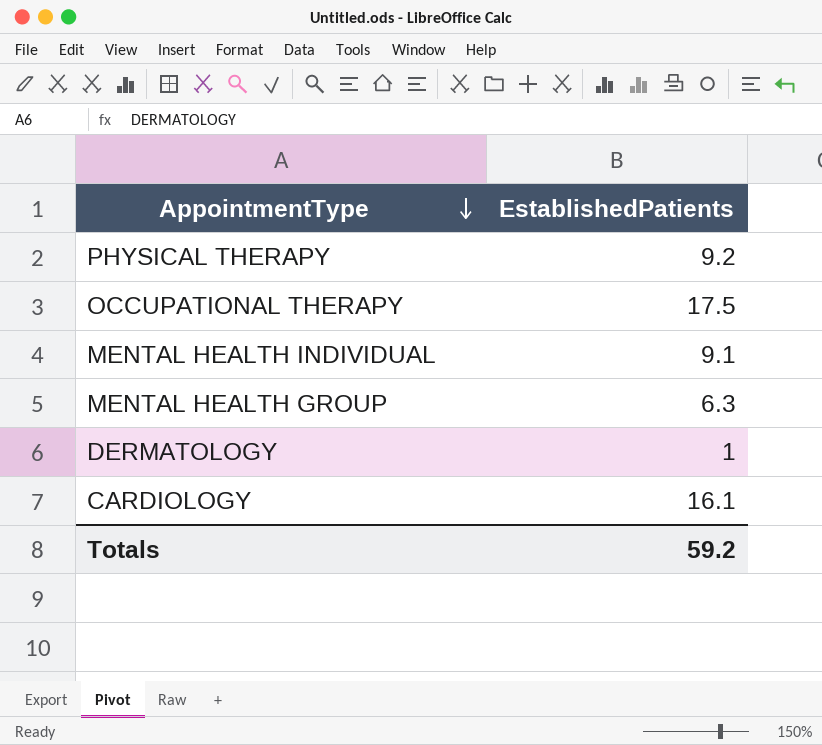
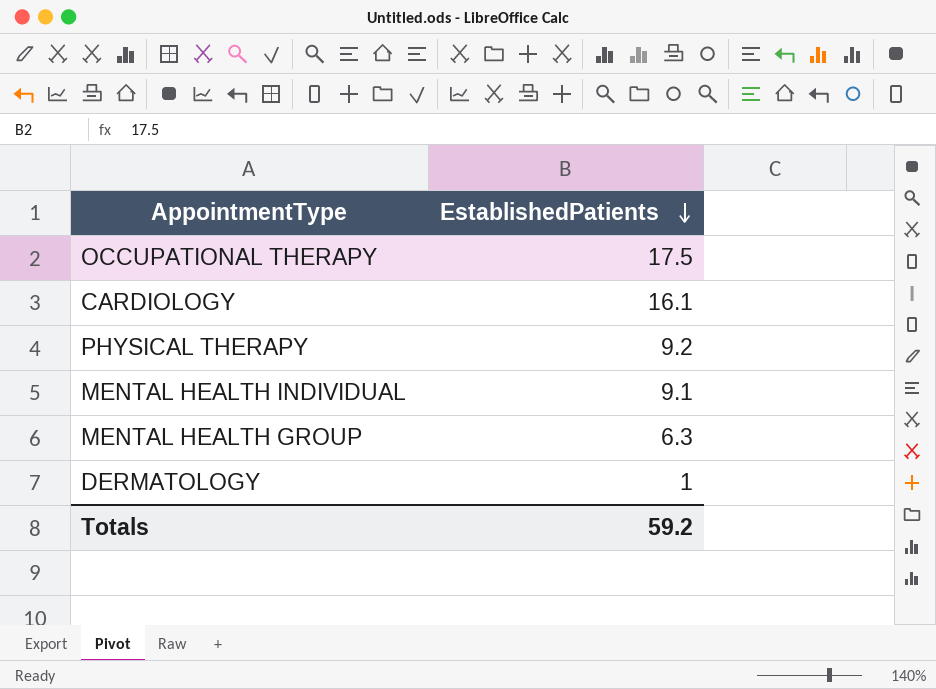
row order: AppointmentType descending -> EstablishedPatients descending

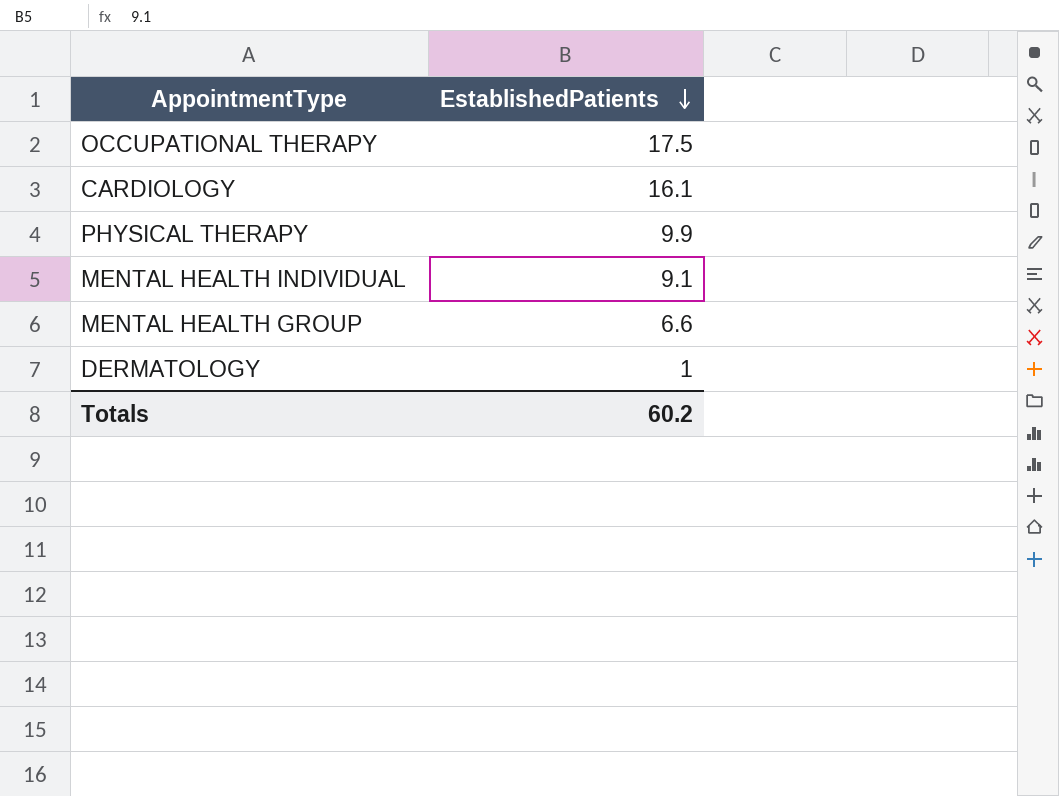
PHYSICAL THERAPY | EstablishedPatients: 9.2 -> 9.9
MENTAL HEALTH GROUP | EstablishedPatients: 6.3 -> 6.6
Totals | EstablishedPatients: 59.2 -> 60.2

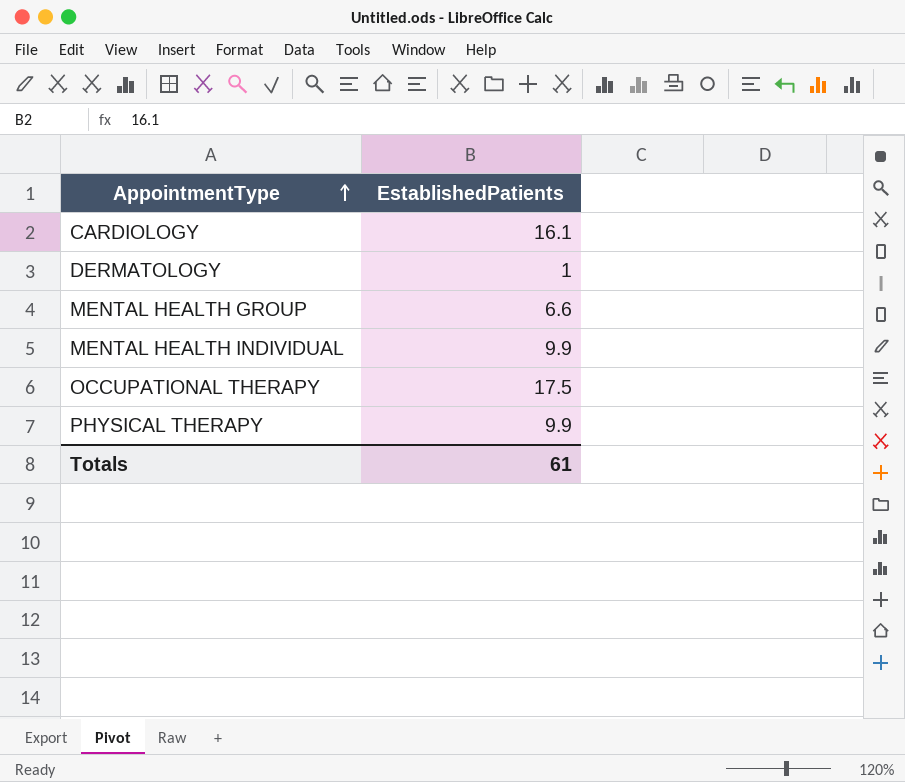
row order: EstablishedPatients descending -> AppointmentType ascending
MENTAL HEALTH INDIVIDUAL | EstablishedPatients: 9.1 -> 9.9
Totals | EstablishedPatients: 60.2 -> 61

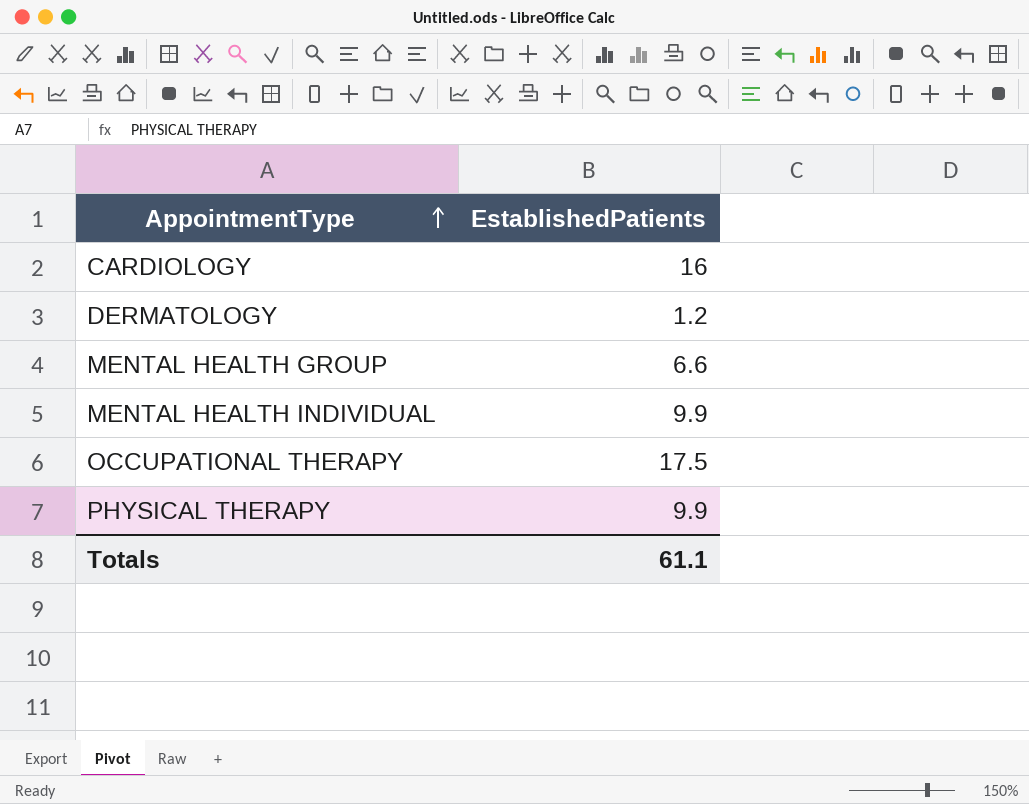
CARDIOLOGY | EstablishedPatients: 16.1 -> 16
DERMATOLOGY | EstablishedPatients: 1 -> 1.2
Totals | EstablishedPatients: 61 -> 61.1

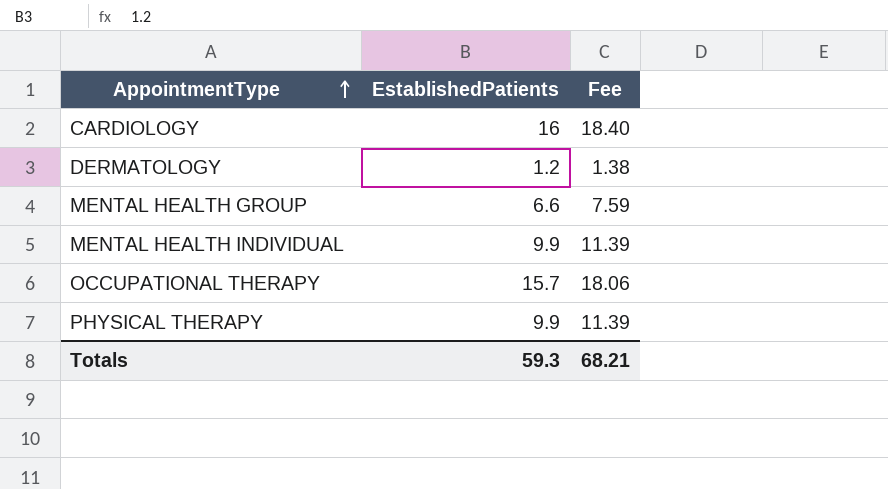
column Fee | formula: none -> [EstablishedPatients] * 1.15
OCCUPATIONAL THERAPY | EstablishedPatients: 17.5 -> 15.7
Totals | EstablishedPatients: 61.1 -> 59.3

